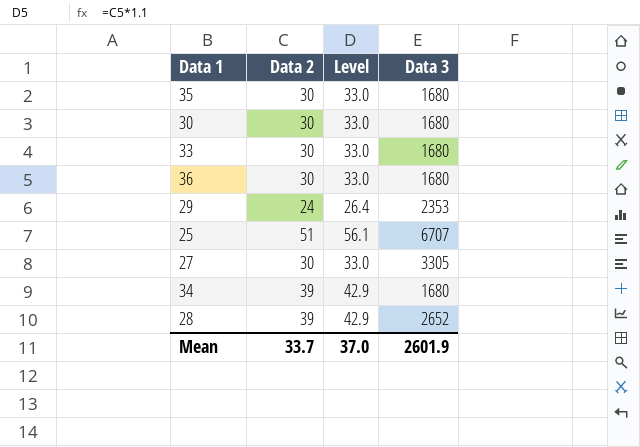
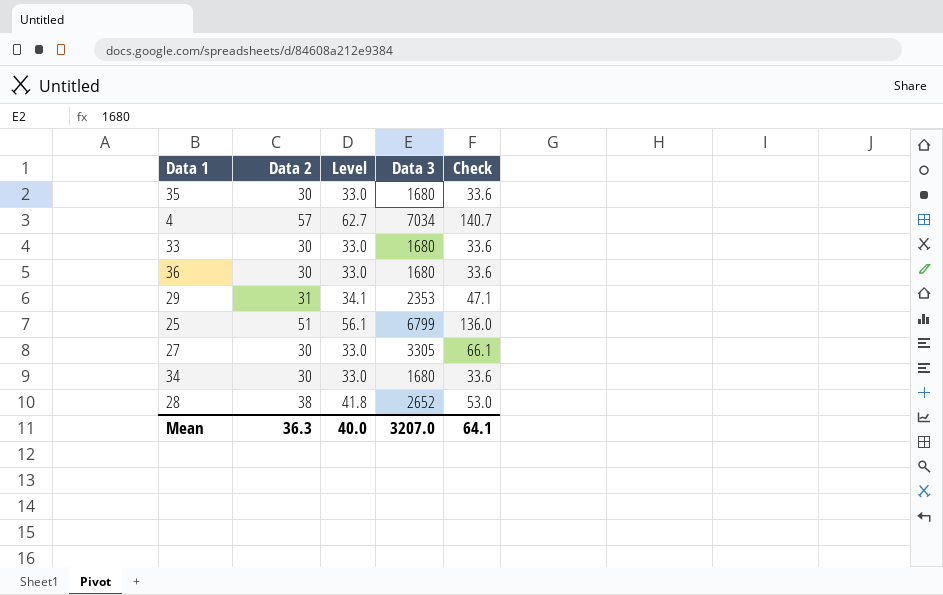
column Check | formula: none -> [Data 3] * 0.02
row 30: 30 | 33.0 | 1680 -> none
row 4: none -> 57 | 62.7 | 7034 | 140.7
29 | Data 2: 24 -> 31
29 | Level: 26.4 -> 34.1
25 | Data 3: 6707 -> 6799
34 | Data 2: 39 -> 30
34 | Level: 42.9 -> 33.0
28 | Data 2: 39 -> 38
28 | Level: 42.9 -> 41.8
Mean | Data 2: 33.7 -> 36.3
Mean | Level: 37.0 -> 40.0
Mean | Data 3: 2601.9 -> 3207.0

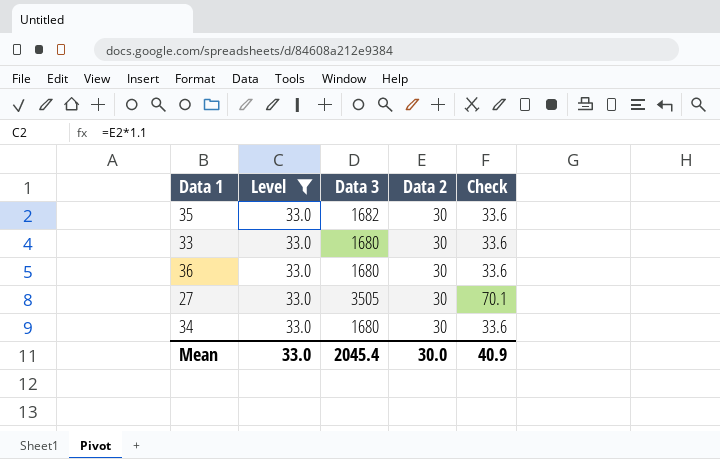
filter: none -> Level = 33.0
column Data 2 | position: 2 -> 4
35 | Data 3: 1680 -> 1682
27 | Data 3: 3305 -> 3505
27 | Check: 66.1 -> 70.1
Mean | Level: 40.0 -> 33.0
Mean | Data 3: 3207.0 -> 2045.4
Mean | Data 2: 36.3 -> 30.0
Mean | Check: 64.1 -> 40.9

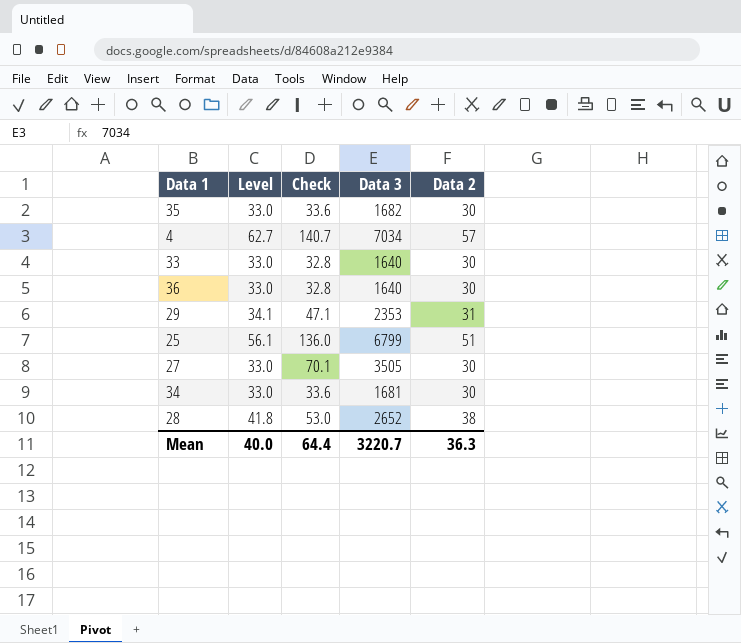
filter: Level = 33.0 -> none
column Check | position: 5 -> 3
33 | Check: 33.6 -> 32.8
33 | Data 3: 1680 -> 1640
36 | Check: 33.6 -> 32.8
36 | Data 3: 1680 -> 1640
34 | Data 3: 1680 -> 1681
Mean | Level: 33.0 -> 40.0
Mean | Check: 40.9 -> 64.4
Mean | Data 3: 2045.4 -> 3220.7
Mean | Data 2: 30.0 -> 36.3

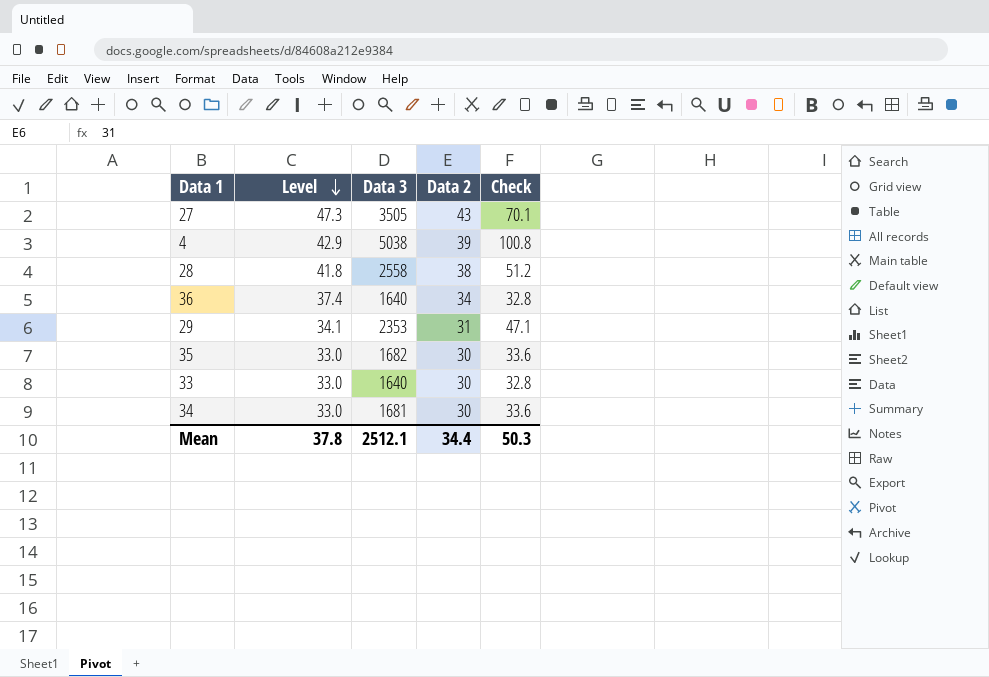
row order: none -> Level descending
column Check | position: 3 -> 5
row 25: 56.1 | 136.0 | 6799 | 51 -> none
27 | Level: 33.0 -> 47.3
27 | Data 2: 30 -> 43
4 | Level: 62.7 -> 42.9
4 | Data 3: 7034 -> 5038
4 | Data 2: 57 -> 39
4 | Check: 140.7 -> 100.8
28 | Data 3: 2652 -> 2558
28 | Check: 53.0 -> 51.2
36 | Level: 33.0 -> 37.4
36 | Data 2: 30 -> 34
Mean | Level: 40.0 -> 37.8
Mean | Data 3: 3220.7 -> 2512.1
Mean | Data 2: 36.3 -> 34.4
Mean | Check: 64.4 -> 50.3

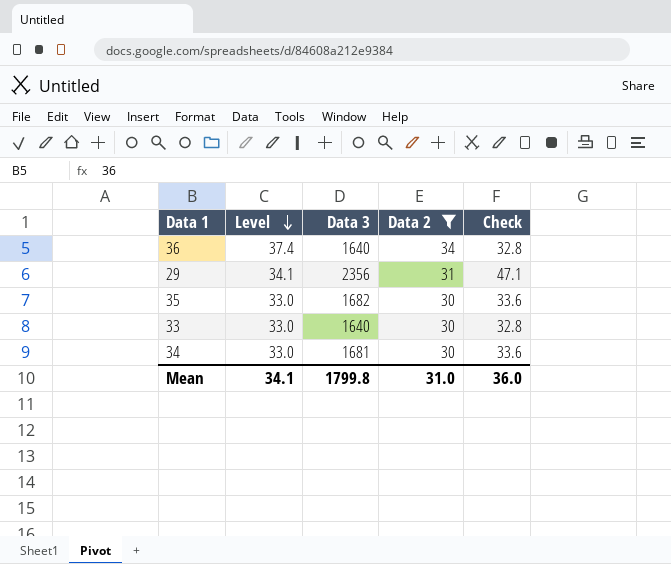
filter: none -> Data 2 <= 34
29 | Data 3: 2353 -> 2356
Mean | Level: 37.8 -> 34.1
Mean | Data 3: 2512.1 -> 1799.8
Mean | Data 2: 34.4 -> 31.0
Mean | Check: 50.3 -> 36.0

